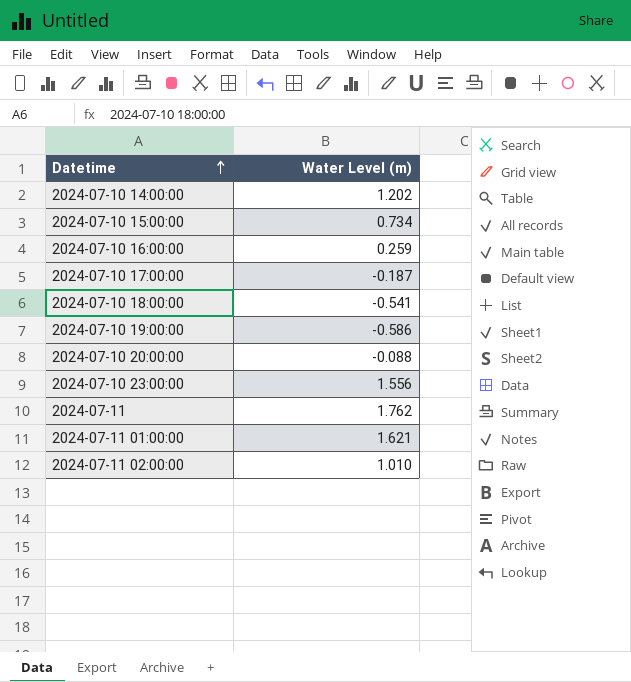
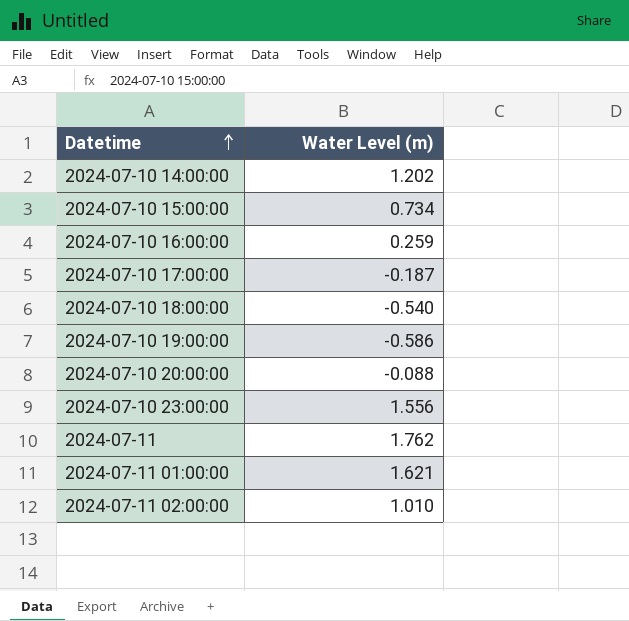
2024-07-10 18:00:00 | Water Level (m): -0.541 -> -0.540

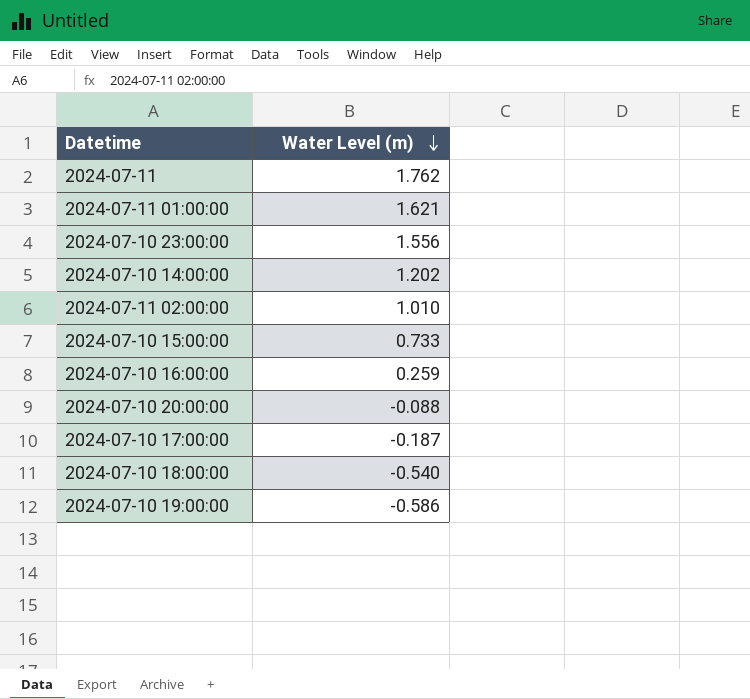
row order: Datetime ascending -> Water Level (m) descending
2024-07-10 15:00:00 | Water Level (m): 0.734 -> 0.733

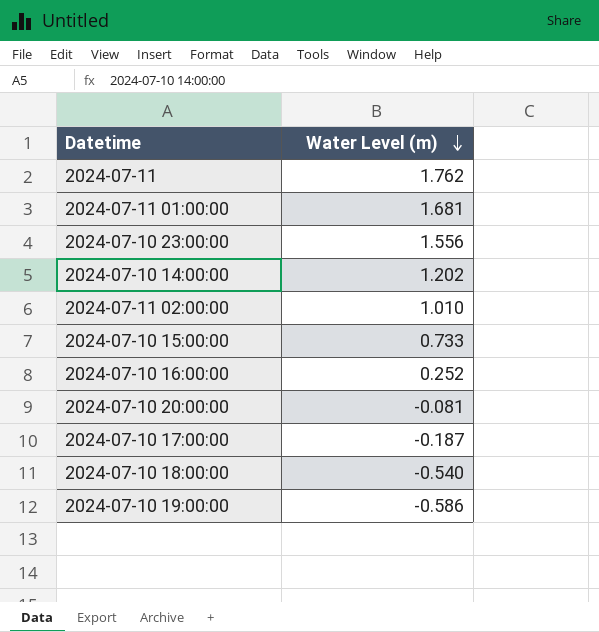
2024-07-11 01:00:00 | Water Level (m): 1.621 -> 1.681
2024-07-10 16:00:00 | Water Level (m): 0.259 -> 0.252
2024-07-10 20:00:00 | Water Level (m): -0.088 -> -0.081

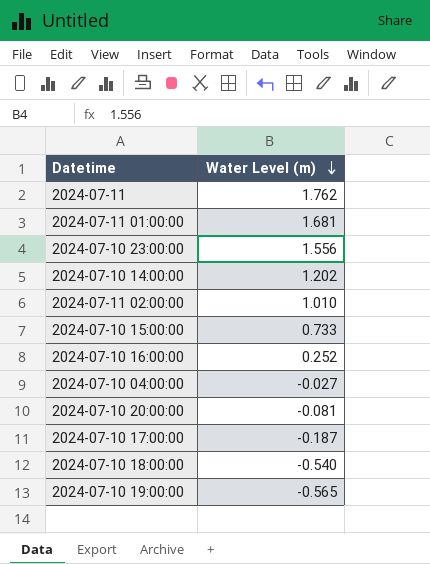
row 2024-07-10 04:00:00: none -> -0.027
2024-07-10 19:00:00 | Water Level (m): -0.586 -> -0.565

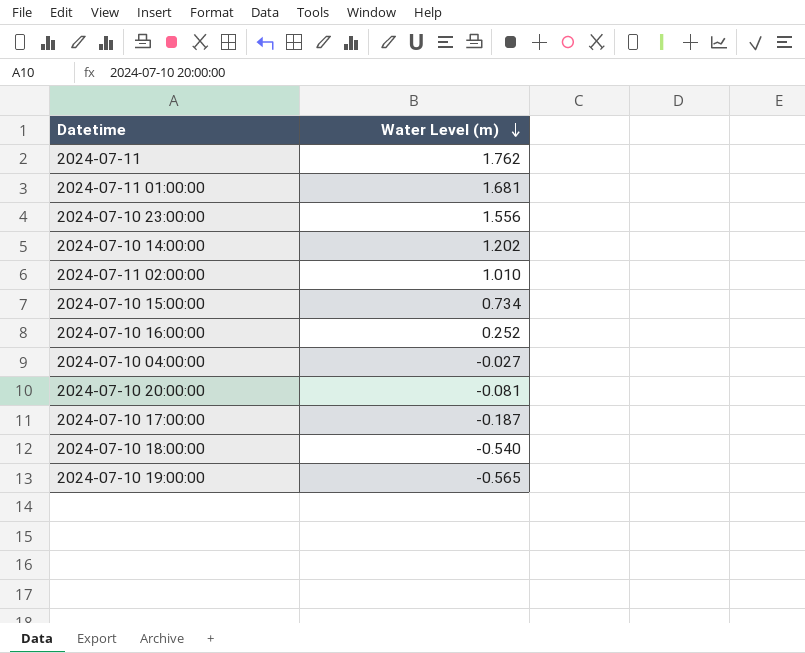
2024-07-10 15:00:00 | Water Level (m): 0.733 -> 0.734

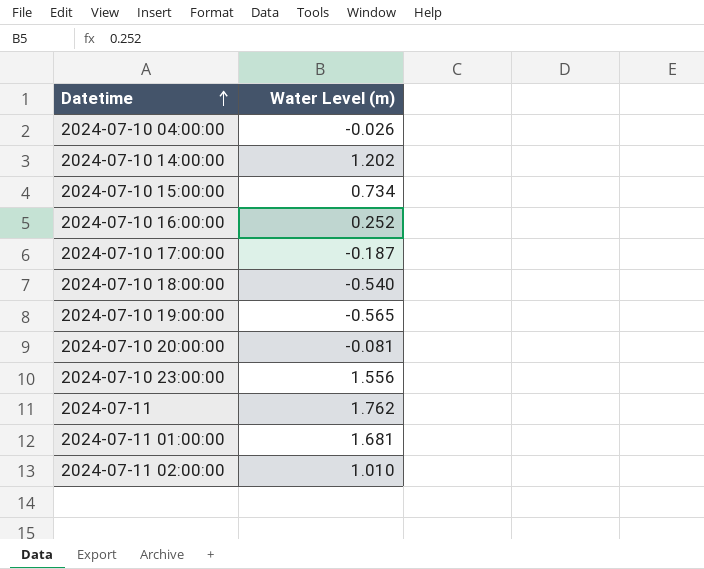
row order: Water Level (m) descending -> Datetime ascending
2024-07-10 04:00:00 | Water Level (m): -0.027 -> -0.026

